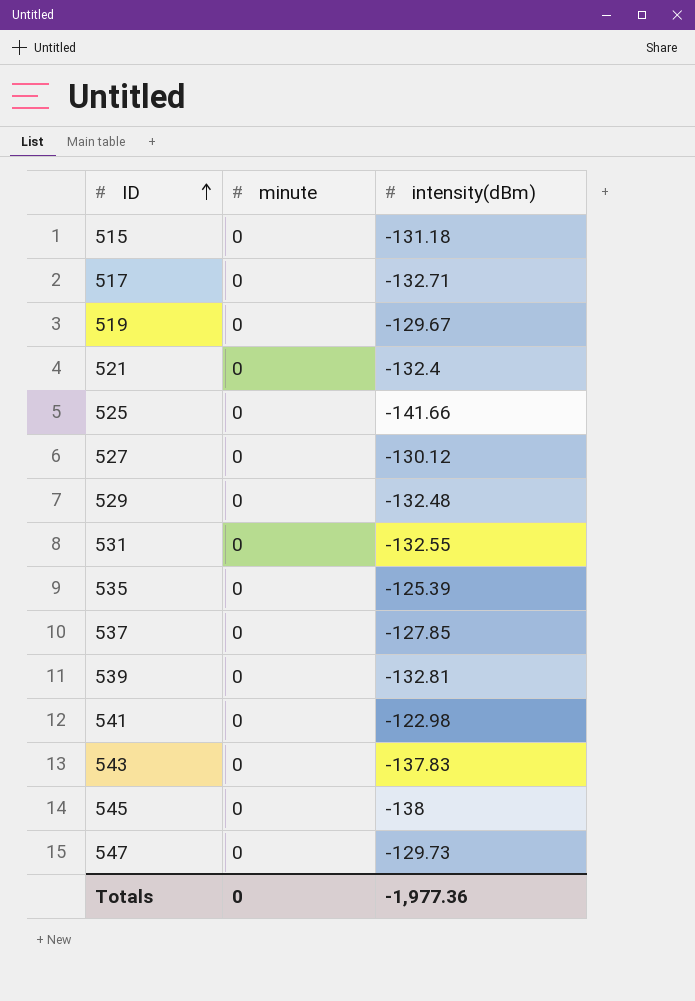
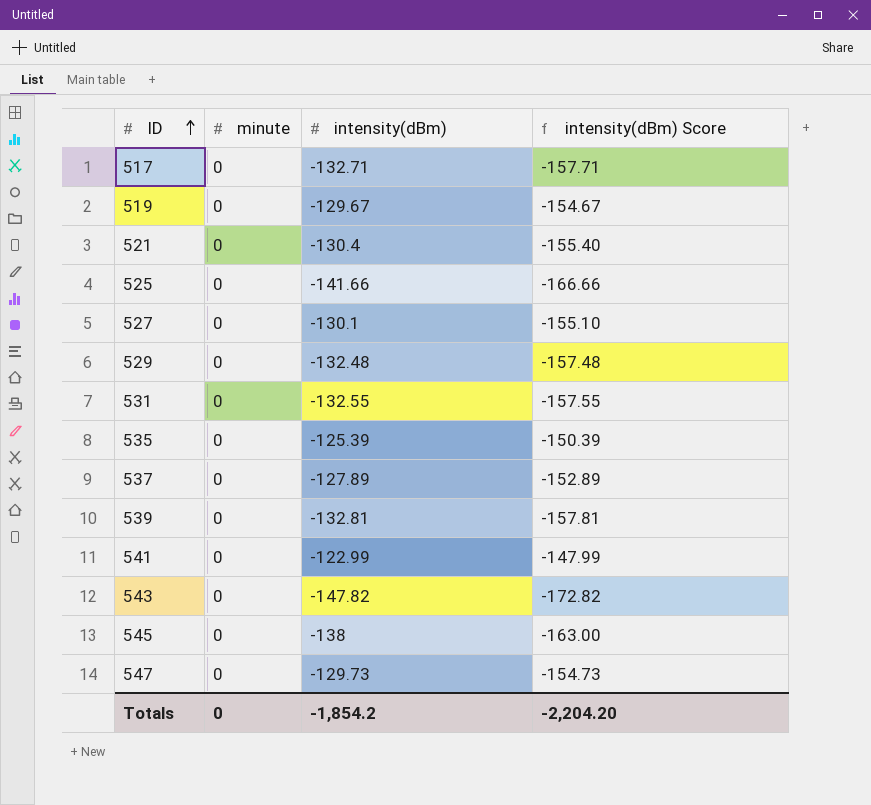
column intensity(dBm) Score | formula: none -> [intensity(dBm)] - 25
row 515: 0 | -131.18 -> none
521 | intensity(dBm): -132.4 -> -130.4
527 | intensity(dBm): -130.12 -> -130.1
537 | intensity(dBm): -127.85 -> -127.89
541 | intensity(dBm): -122.98 -> -122.99
543 | intensity(dBm): -137.83 -> -147.82
Totals | intensity(dBm): -1,977.36 -> -1,854.2

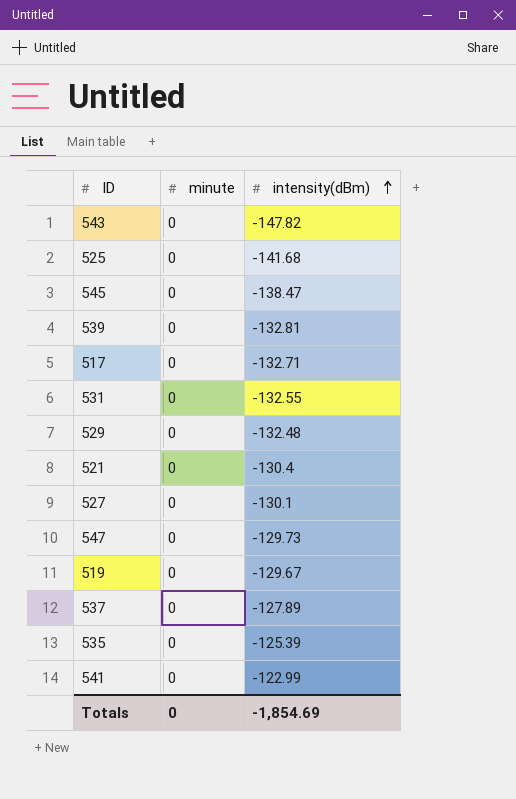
row order: ID ascending -> intensity(dBm) ascending
column intensity(dBm) Score | formula: [intensity(dBm)] - 25 -> none
525 | intensity(dBm): -141.66 -> -141.68
545 | intensity(dBm): -138 -> -138.47
Totals | intensity(dBm): -1,854.2 -> -1,854.69

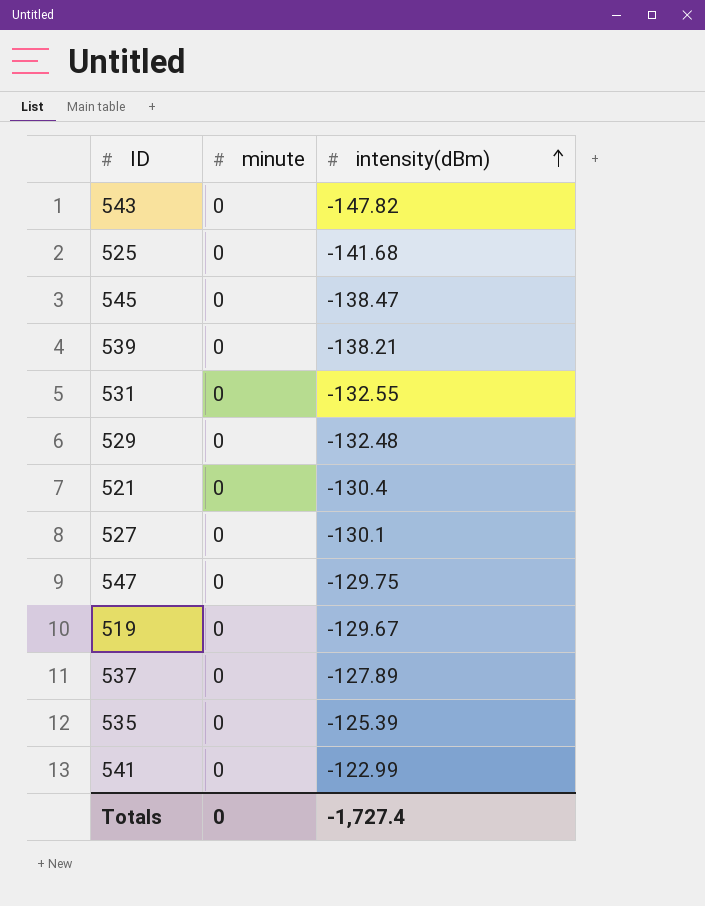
row 517: 0 | -132.71 -> none
539 | intensity(dBm): -132.81 -> -138.21
547 | intensity(dBm): -129.73 -> -129.75
Totals | intensity(dBm): -1,854.69 -> -1,727.4

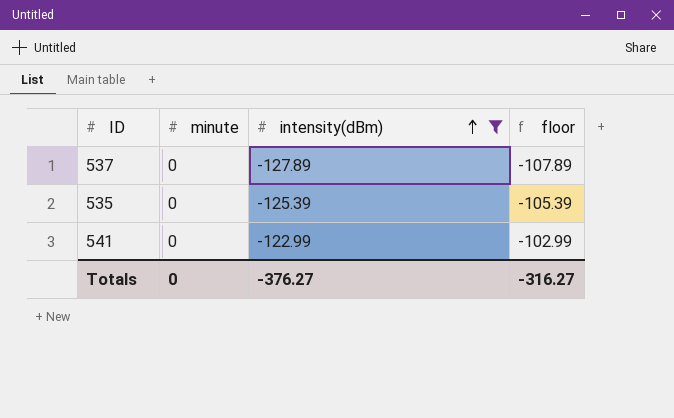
filter: none -> intensity(dBm) >= -127.89
column floor | formula: none -> [intensity(dBm)] + 20
Totals | intensity(dBm): -1,727.4 -> -376.27

